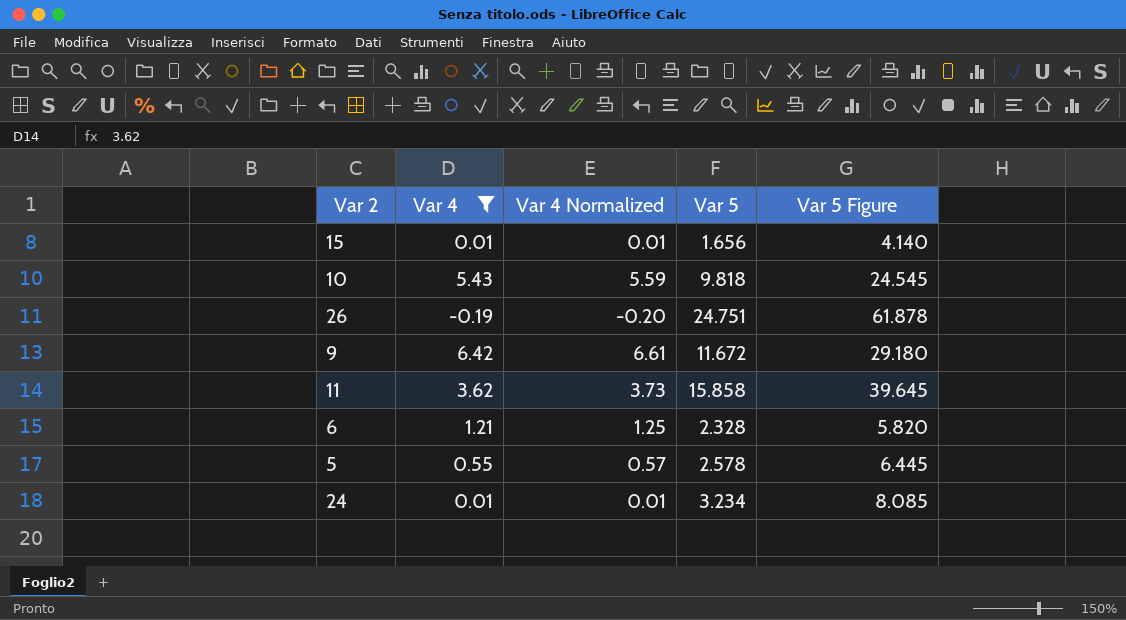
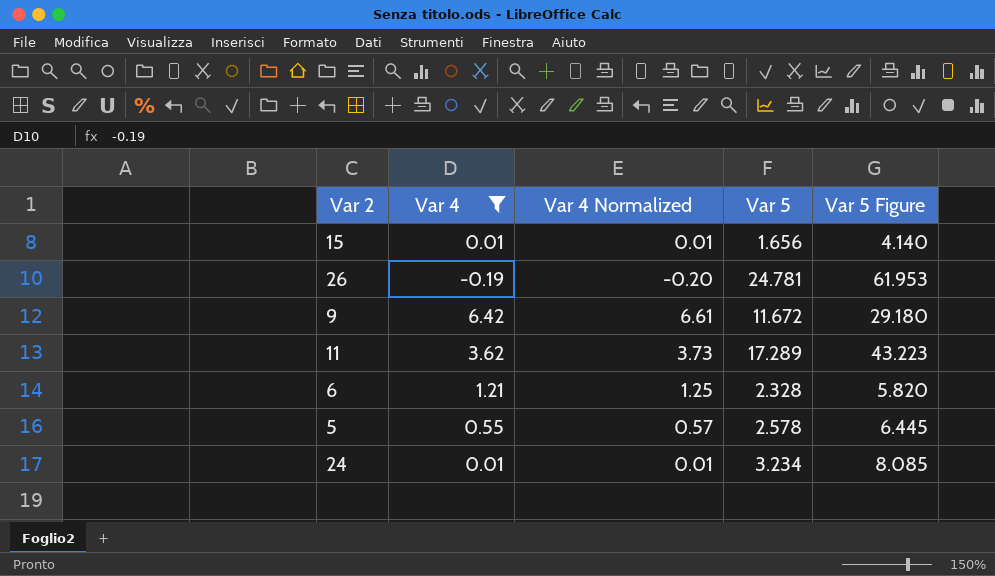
row 10: 5.43 | 5.59 | 9.818 | 24.545 -> none
26 | Var 5: 24.751 -> 24.781
26 | Var 5 Figure: 61.878 -> 61.953
11 | Var 5: 15.858 -> 17.289
11 | Var 5 Figure: 39.645 -> 43.223

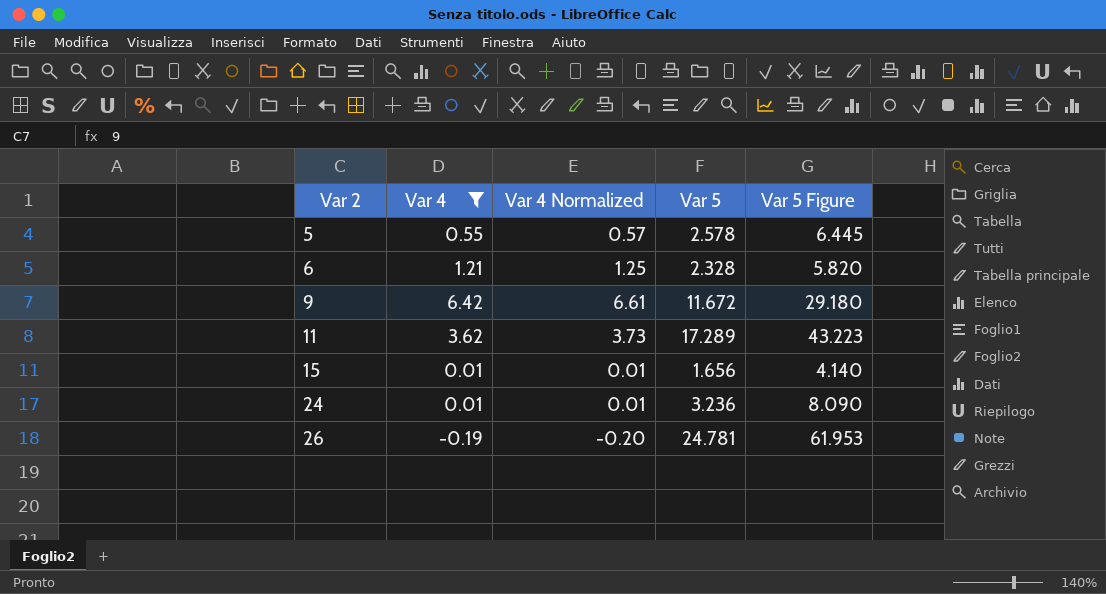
row order: none -> Var 2 ascending
24 | Var 5: 3.234 -> 3.236
24 | Var 5 Figure: 8.085 -> 8.090

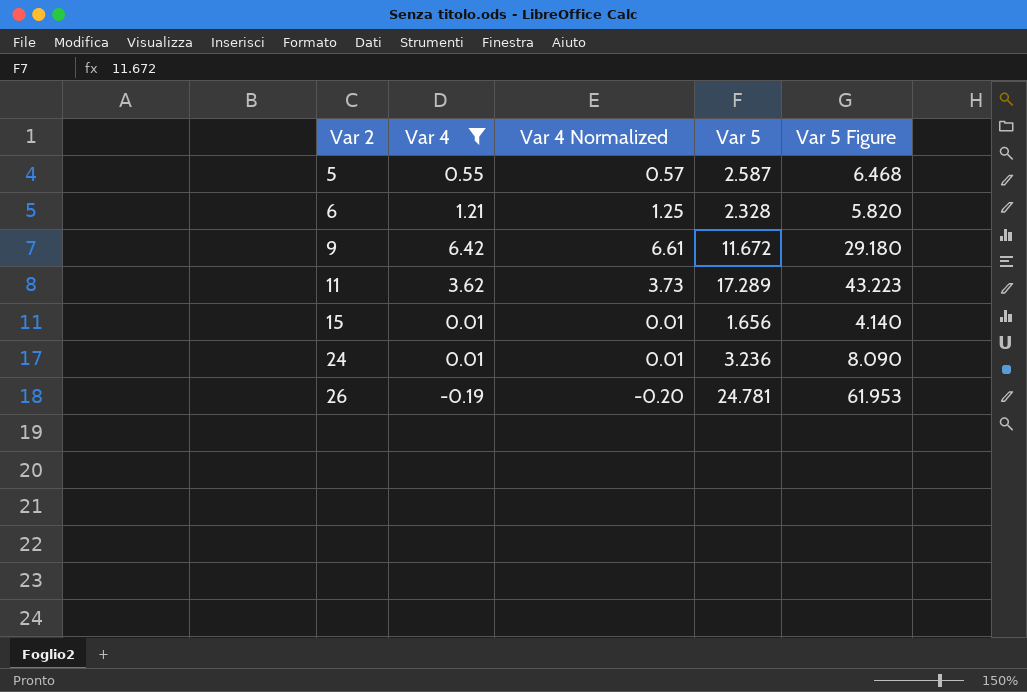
5 | Var 5: 2.578 -> 2.587
5 | Var 5 Figure: 6.445 -> 6.468

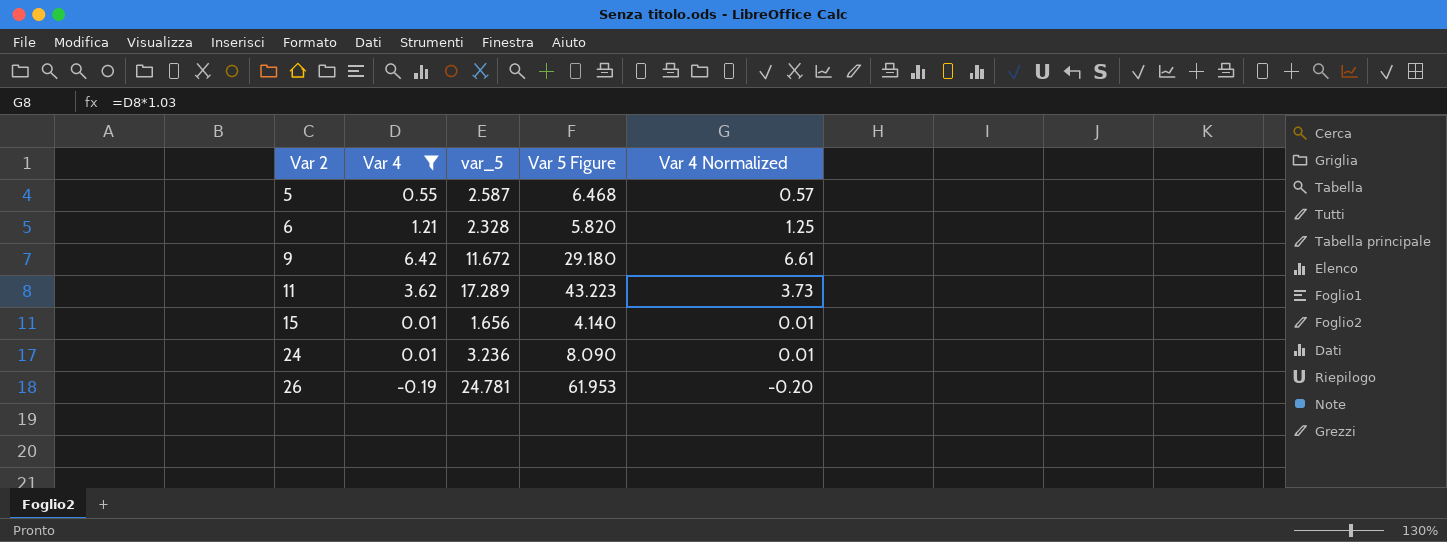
column name: Var 5 -> var_5
column Var 4 Normalized | position: 3 -> 5

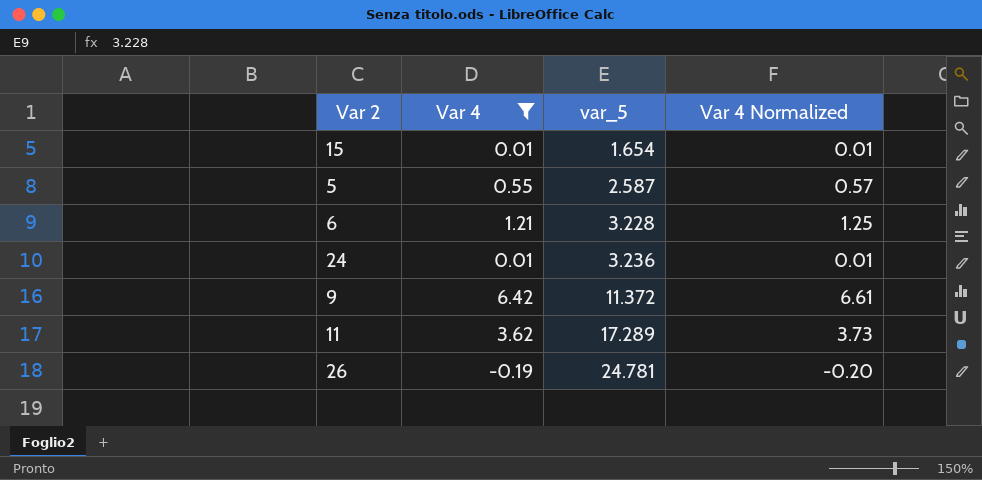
row order: Var 2 ascending -> var_5 ascending
column Var 5 Figure | formula: [var_5] * 2.5 -> none
15 | var_5: 1.656 -> 1.654
6 | var_5: 2.328 -> 3.228
9 | var_5: 11.672 -> 11.372

